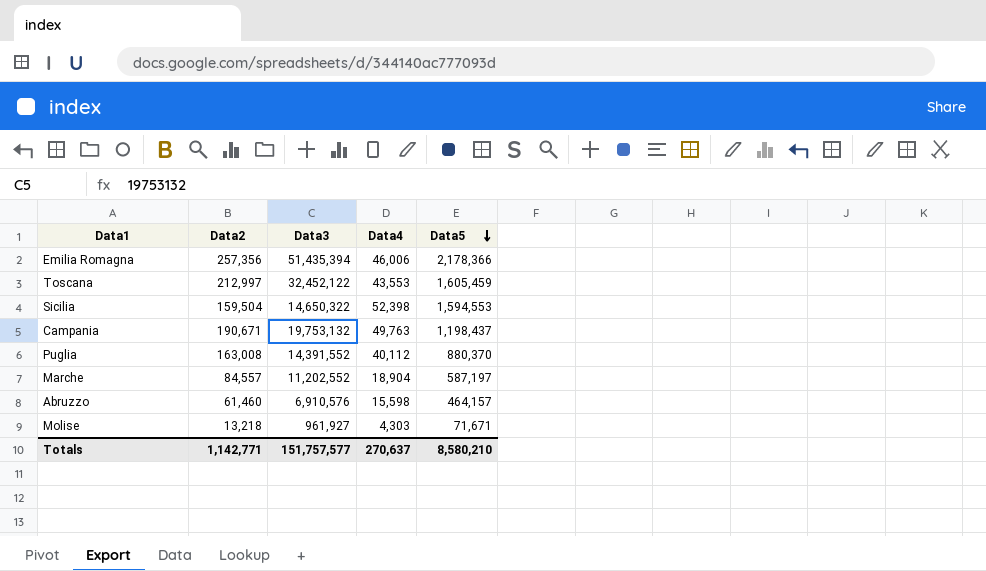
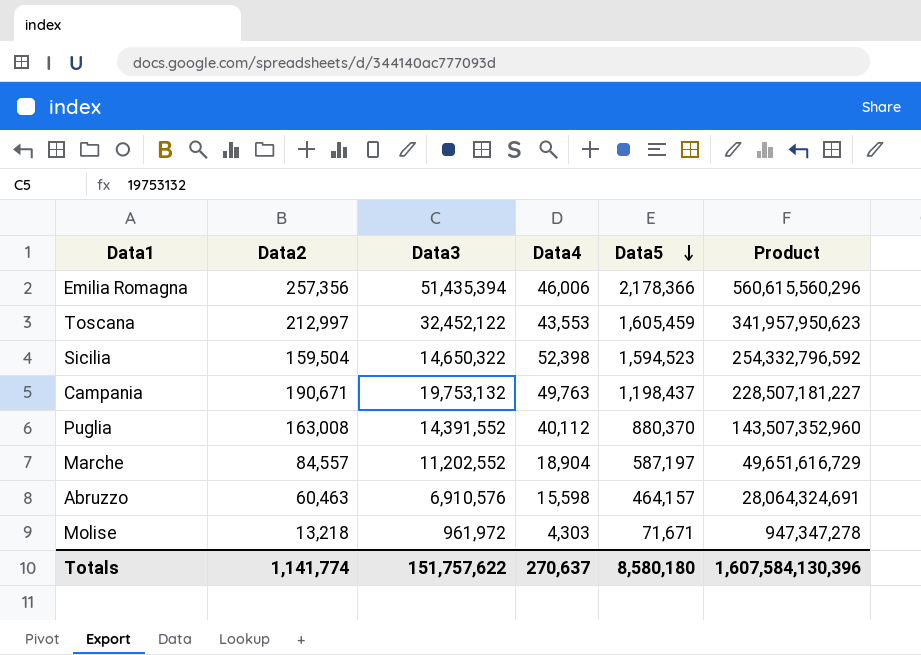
column Product | formula: none -> [Data2] * [Data5]
Sicilia | Data5: 1,594,553 -> 1,594,523
Abruzzo | Data2: 61,460 -> 60,463
Molise | Data3: 961,927 -> 961,972
Totals | Data2: 1,142,771 -> 1,141,774
Totals | Data3: 151,757,577 -> 151,757,622
Totals | Data5: 8,580,210 -> 8,580,180

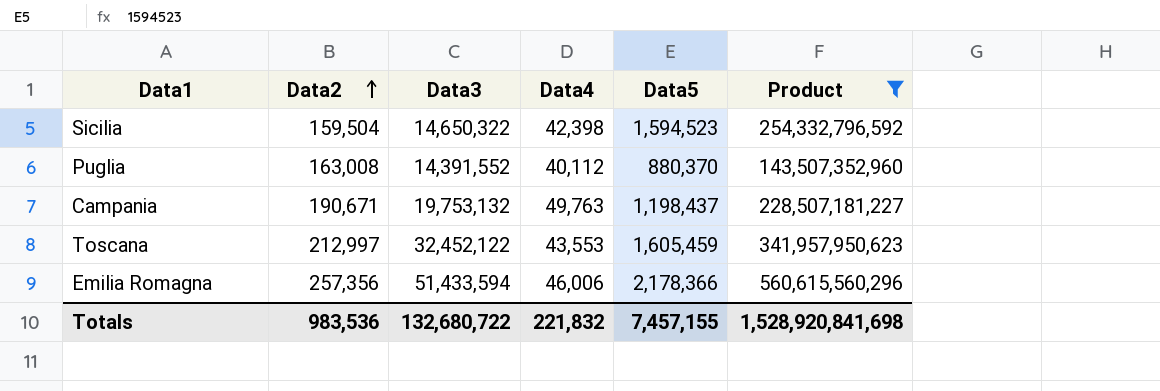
filter: none -> Product >= 143,507,352,960
row order: Data5 descending -> Data2 ascending
Sicilia | Data4: 52,398 -> 42,398
Emilia Romagna | Data3: 51,435,394 -> 51,433,594
Totals | Data2: 1,141,774 -> 983,536
Totals | Data3: 151,757,622 -> 132,680,722
Totals | Data4: 270,637 -> 221,832
Totals | Data5: 8,580,180 -> 7,457,155
Totals | Product: 1,607,584,130,396 -> 1,528,920,841,698

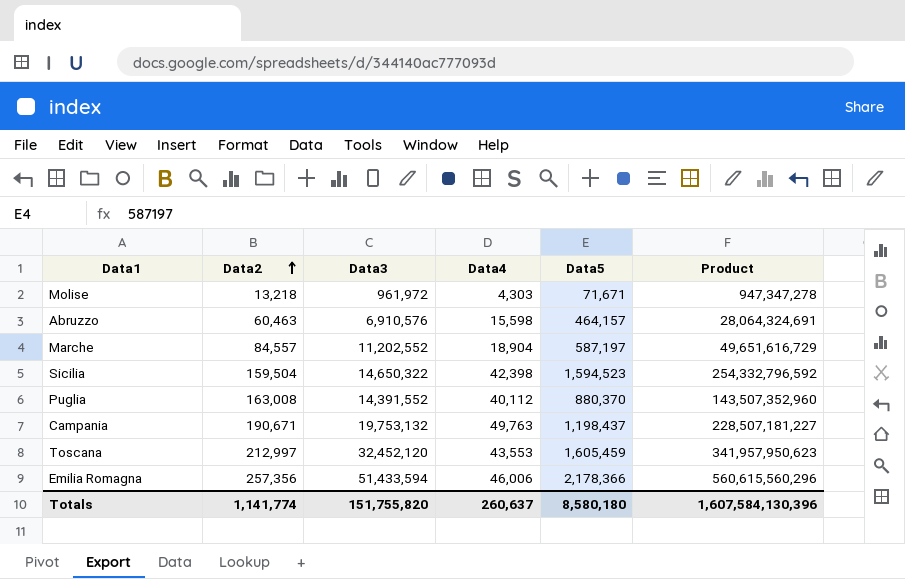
filter: Product >= 143,507,352,960 -> none
Toscana | Data3: 32,452,122 -> 32,452,120
Totals | Data2: 983,536 -> 1,141,774
Totals | Data3: 132,680,722 -> 151,755,820
Totals | Data4: 221,832 -> 260,637
Totals | Data5: 7,457,155 -> 8,580,180
Totals | Product: 1,528,920,841,698 -> 1,607,584,130,396

